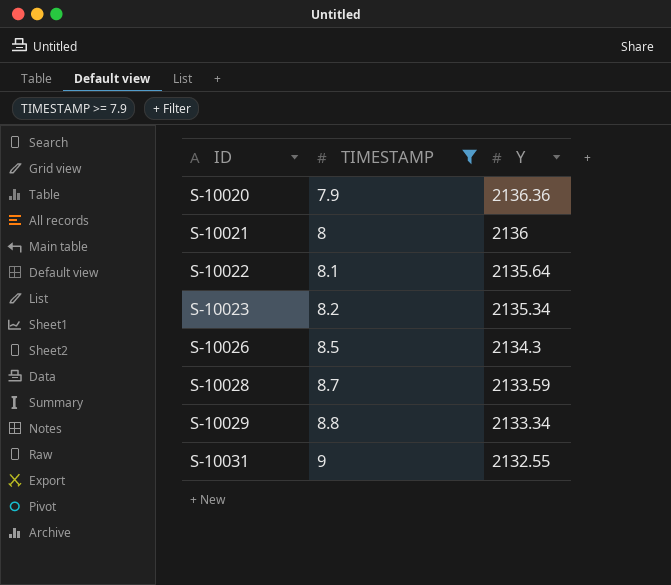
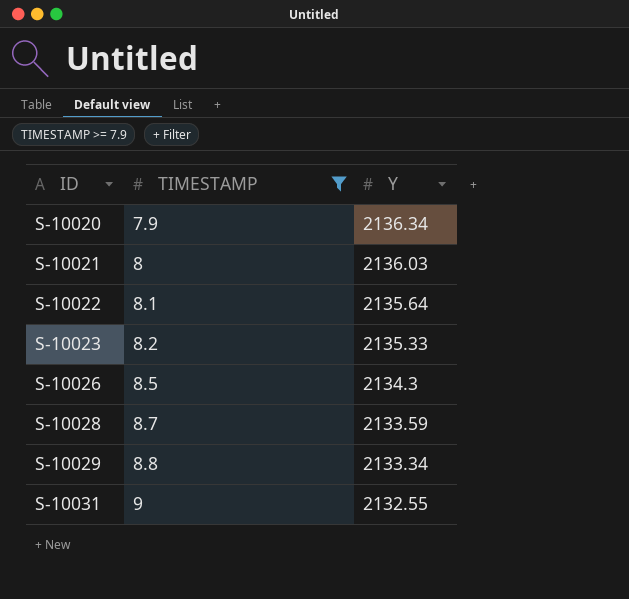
S-10020 | Y: 2136.36 -> 2136.34
S-10021 | Y: 2136 -> 2136.03
S-10023 | Y: 2135.34 -> 2135.33

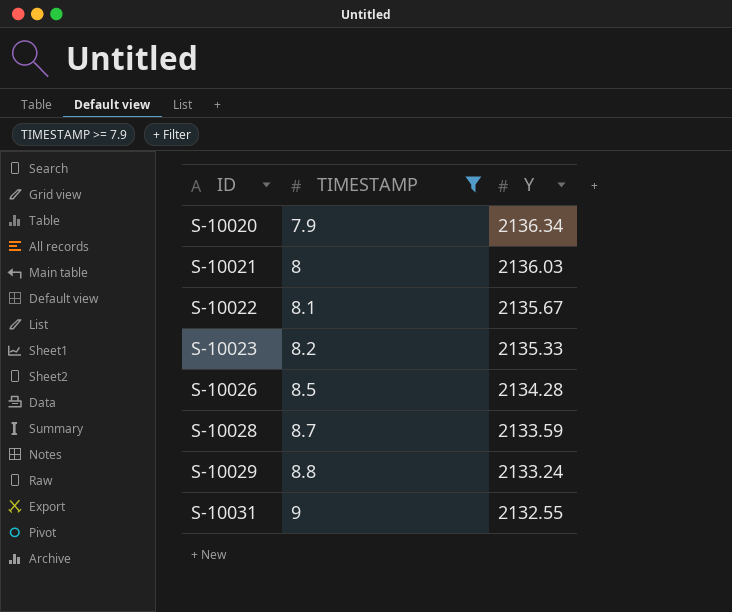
S-10022 | Y: 2135.64 -> 2135.67
S-10026 | Y: 2134.3 -> 2134.28
S-10029 | Y: 2133.34 -> 2133.24

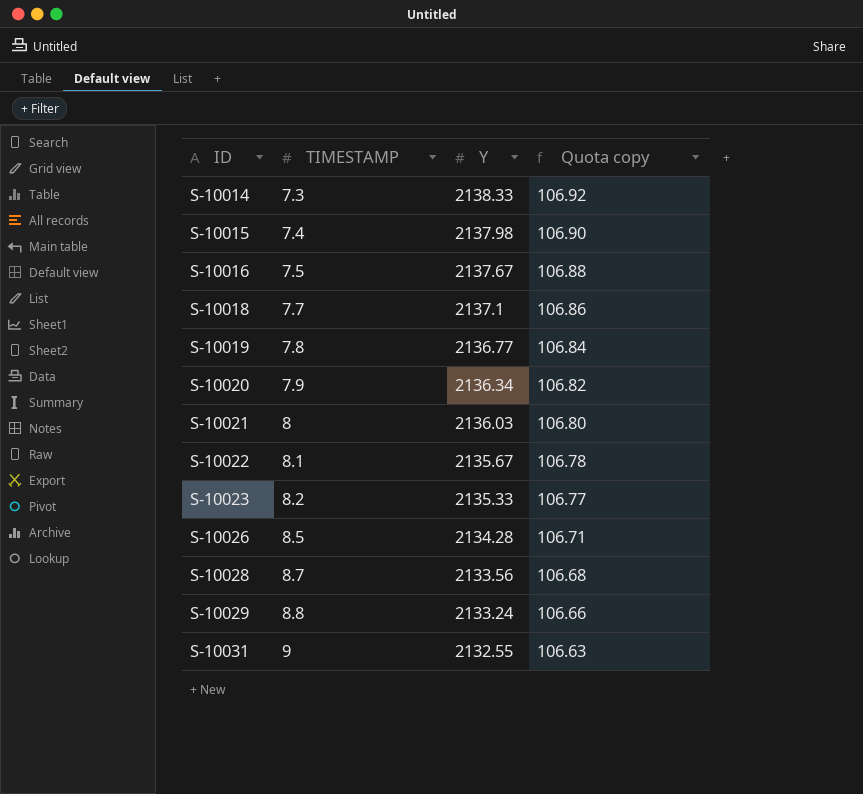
filter: TIMESTAMP >= 7.9 -> none
column Quota copy | formula: none -> [Y] * 0.05
S-10028 | Y: 2133.59 -> 2133.56

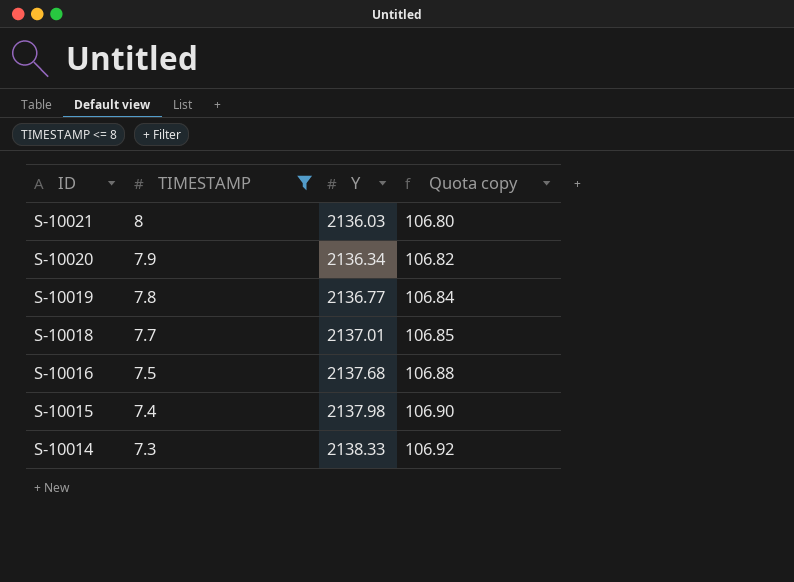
filter: none -> TIMESTAMP <= 8
row order: ID ascending -> ID descending
S-10018 | Y: 2137.1 -> 2137.01
S-10018 | Quota copy: 106.86 -> 106.85
S-10016 | Y: 2137.67 -> 2137.68

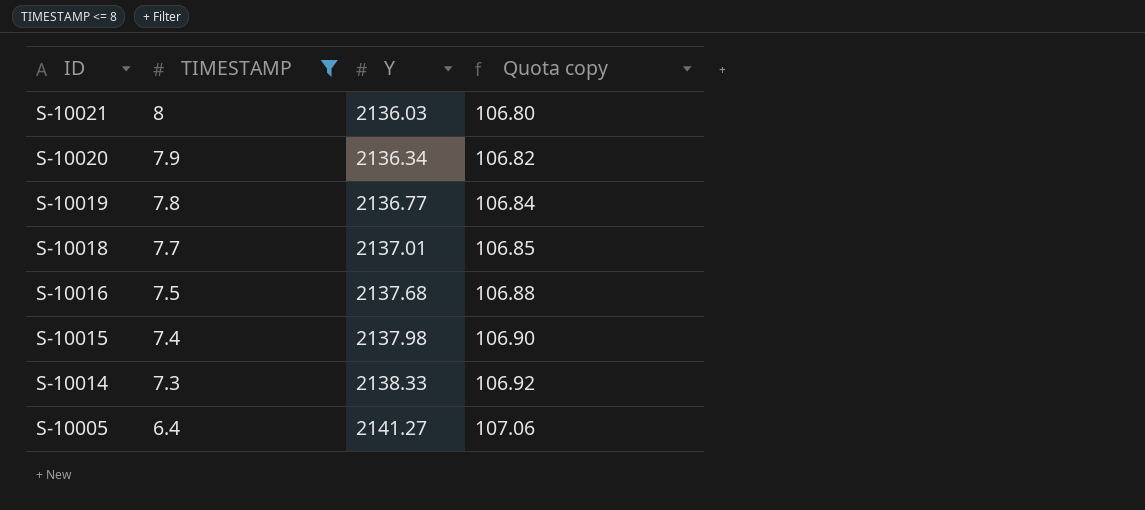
row S-10005: none -> 6.4 | 2141.27 | 107.06

